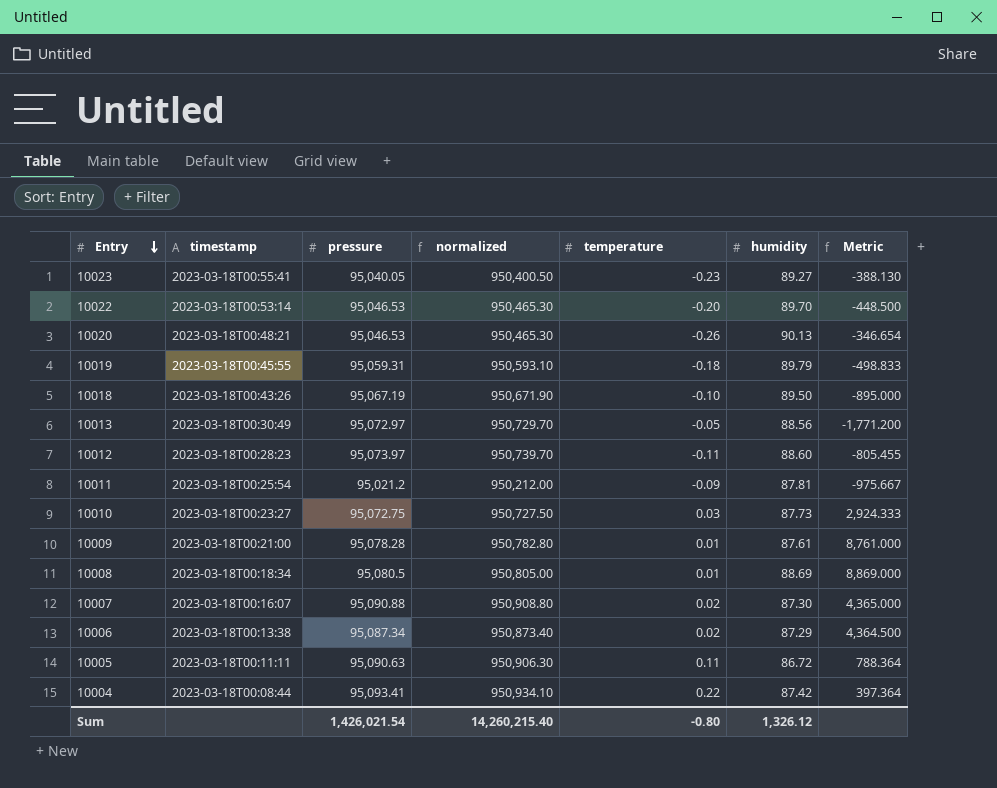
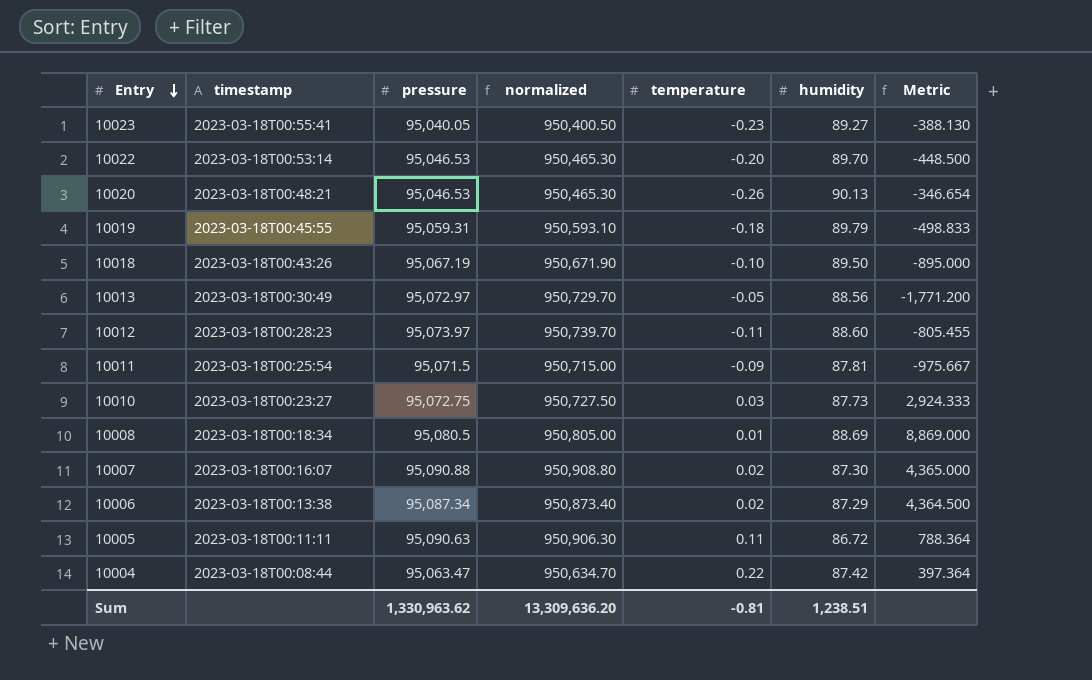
row 10009: 2023-03-18T00:21:00 | 95,078.28 | 950,782.80 | 0.01 | 87.61 | 8,761.000 -> none
10011 | pressure: 95,021.2 -> 95,071.5
10011 | normalized: 950,212.00 -> 950,715.00
10004 | pressure: 95,093.41 -> 95,063.47
10004 | normalized: 950,934.10 -> 950,634.70
Sum | pressure: 1,426,021.54 -> 1,330,963.62
Sum | normalized: 14,260,215.40 -> 13,309,636.20
Sum | temperature: -0.80 -> -0.81
Sum | humidity: 1,326.12 -> 1,238.51

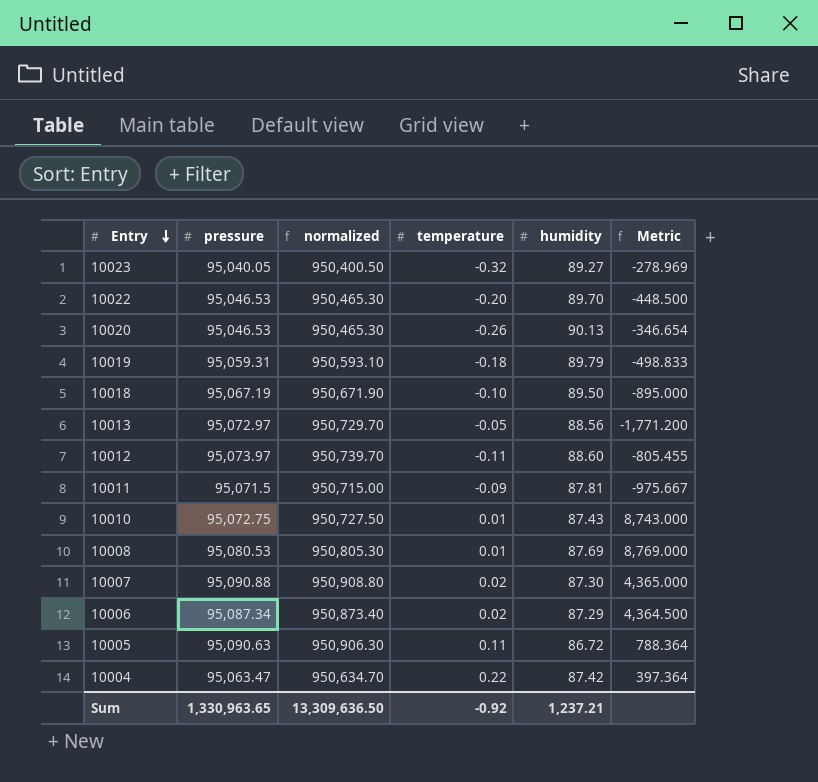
column timestamp | position: 2 -> none
10023 | temperature: -0.23 -> -0.32
10023 | Metric: -388.130 -> -278.969
10010 | temperature: 0.03 -> 0.01
10010 | humidity: 87.73 -> 87.43
10010 | Metric: 2,924.333 -> 8,743.000
10008 | pressure: 95,080.5 -> 95,080.53
10008 | normalized: 950,805.00 -> 950,805.30
10008 | humidity: 88.69 -> 87.69
10008 | Metric: 8,869.000 -> 8,769.000
Sum | pressure: 1,330,963.62 -> 1,330,963.65
Sum | normalized: 13,309,636.20 -> 13,309,636.50
Sum | temperature: -0.81 -> -0.92
Sum | humidity: 1,238.51 -> 1,237.21

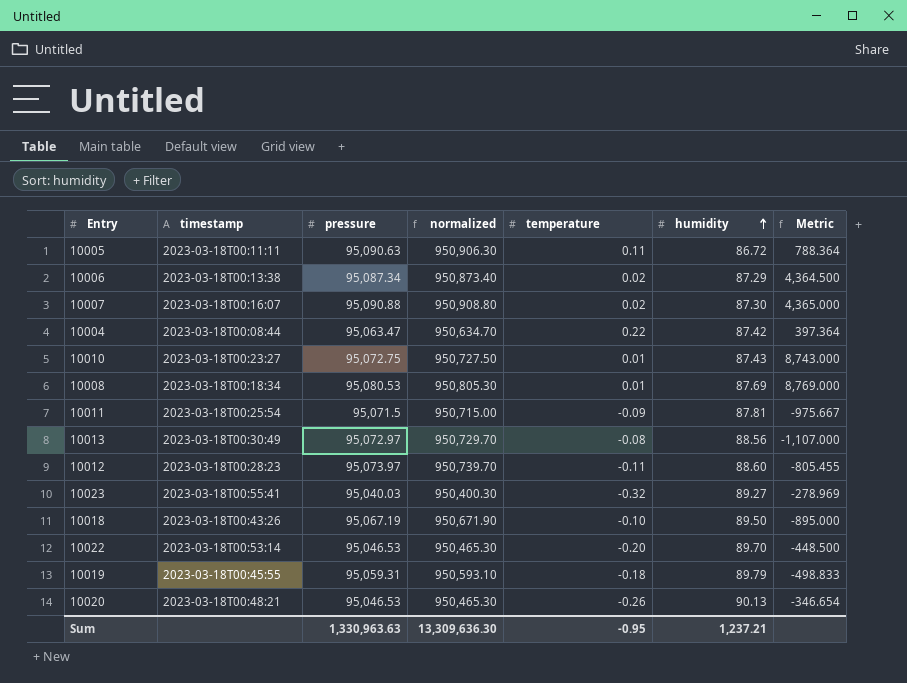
row order: Entry descending -> humidity ascending
column timestamp | position: none -> 2
10013 | temperature: -0.05 -> -0.08
10013 | Metric: -1,771.200 -> -1,107.000
10023 | pressure: 95,040.05 -> 95,040.03
10023 | normalized: 950,400.50 -> 950,400.30
Sum | pressure: 1,330,963.65 -> 1,330,963.63
Sum | normalized: 13,309,636.50 -> 13,309,636.30
Sum | temperature: -0.92 -> -0.95

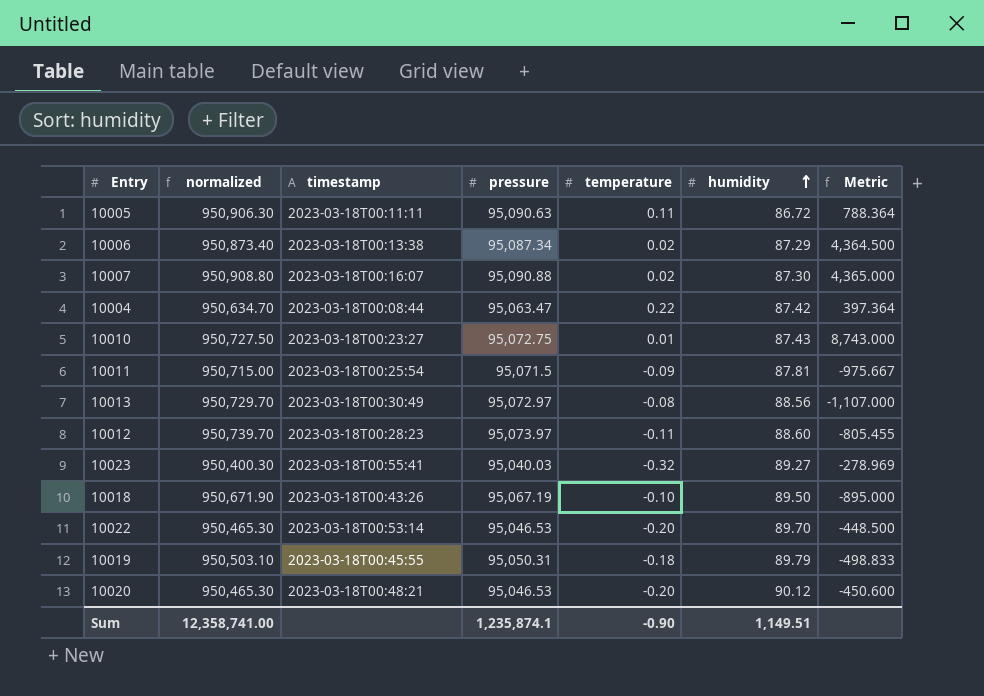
column normalized | position: 4 -> 2
row 10008: 2023-03-18T00:18:34 | 95,080.53 | 950,805.30 | 0.01 | 87.69 | 8,769.000 -> none
10019 | normalized: 950,593.10 -> 950,503.10
10019 | pressure: 95,059.31 -> 95,050.31
10020 | temperature: -0.26 -> -0.20
10020 | humidity: 90.13 -> 90.12
10020 | Metric: -346.654 -> -450.600
Sum | normalized: 13,309,636.30 -> 12,358,741.00
Sum | pressure: 1,330,963.63 -> 1,235,874.1
Sum | temperature: -0.95 -> -0.90
Sum | humidity: 1,237.21 -> 1,149.51

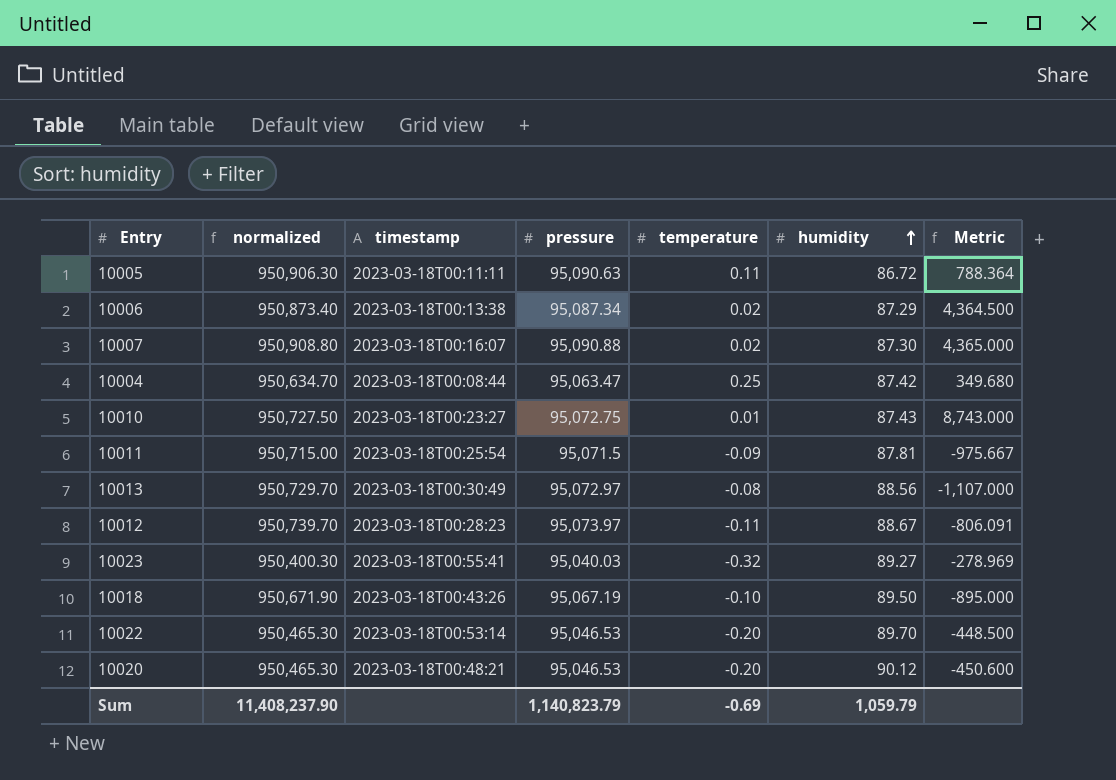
row 10019: 950,503.10 | 2023-03-18T00:45:55 | 95,050.31 | -0.18 | 89.79 | -498.833 -> none
10004 | temperature: 0.22 -> 0.25
10004 | Metric: 397.364 -> 349.680
10012 | humidity: 88.60 -> 88.67
10012 | Metric: -805.455 -> -806.091
Sum | normalized: 12,358,741.00 -> 11,408,237.90
Sum | pressure: 1,235,874.1 -> 1,140,823.79
Sum | temperature: -0.90 -> -0.69
Sum | humidity: 1,149.51 -> 1,059.79

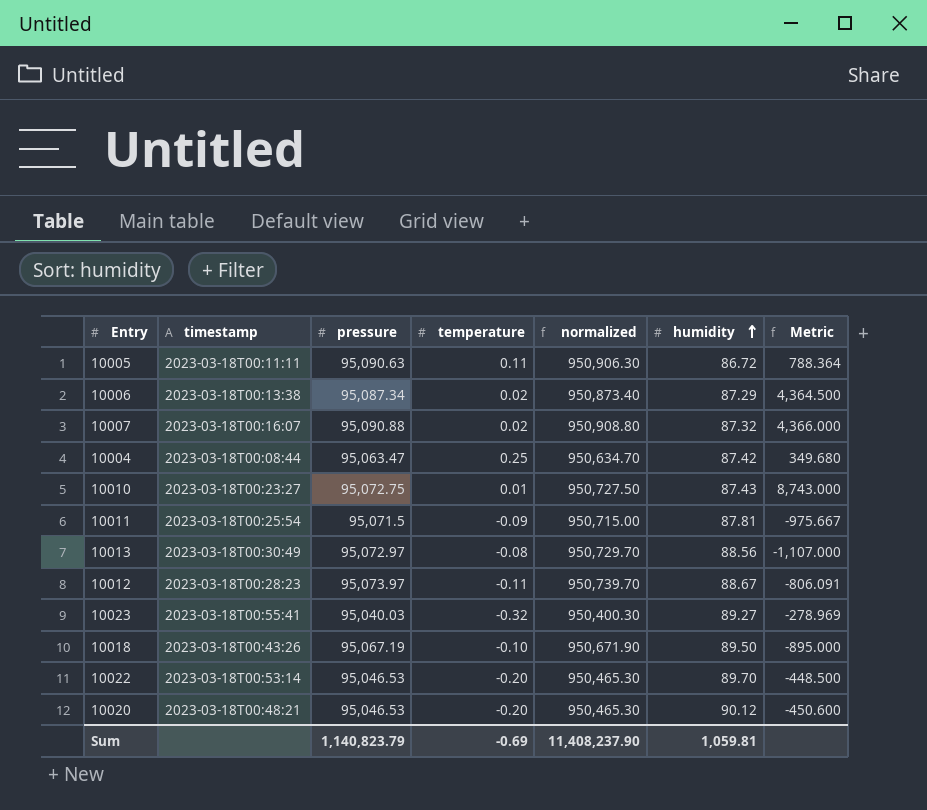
column normalized | position: 2 -> 5
10007 | humidity: 87.30 -> 87.32
10007 | Metric: 4,365.000 -> 4,366.000
Sum | humidity: 1,059.79 -> 1,059.81

